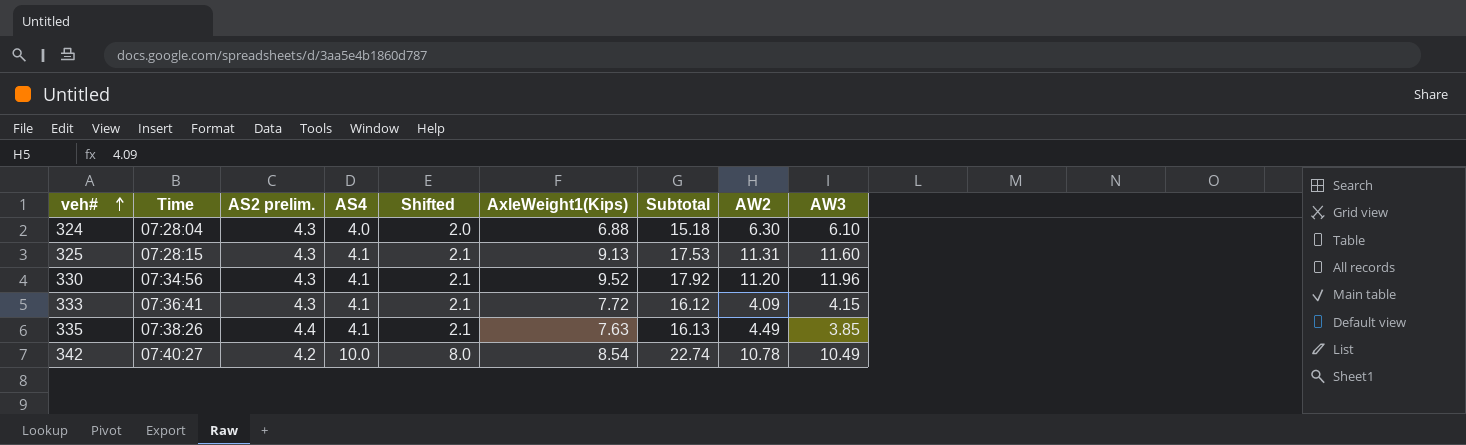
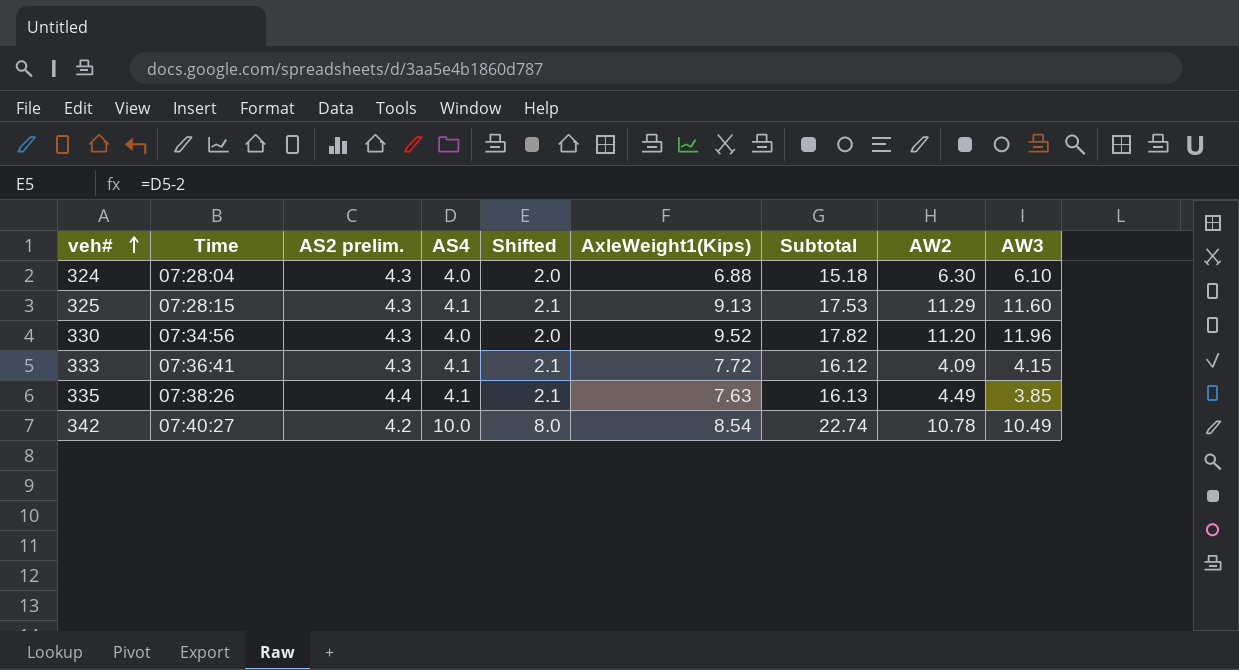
325 | AW2: 11.31 -> 11.29
330 | AS4: 4.1 -> 4.0
330 | Shifted: 2.1 -> 2.0
330 | Subtotal: 17.92 -> 17.82

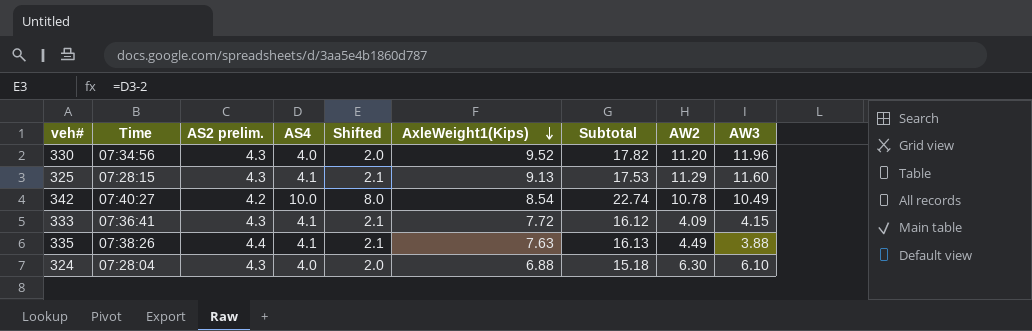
row order: veh# ascending -> AxleWeight1(Kips) descending
335 | AW3: 3.85 -> 3.88

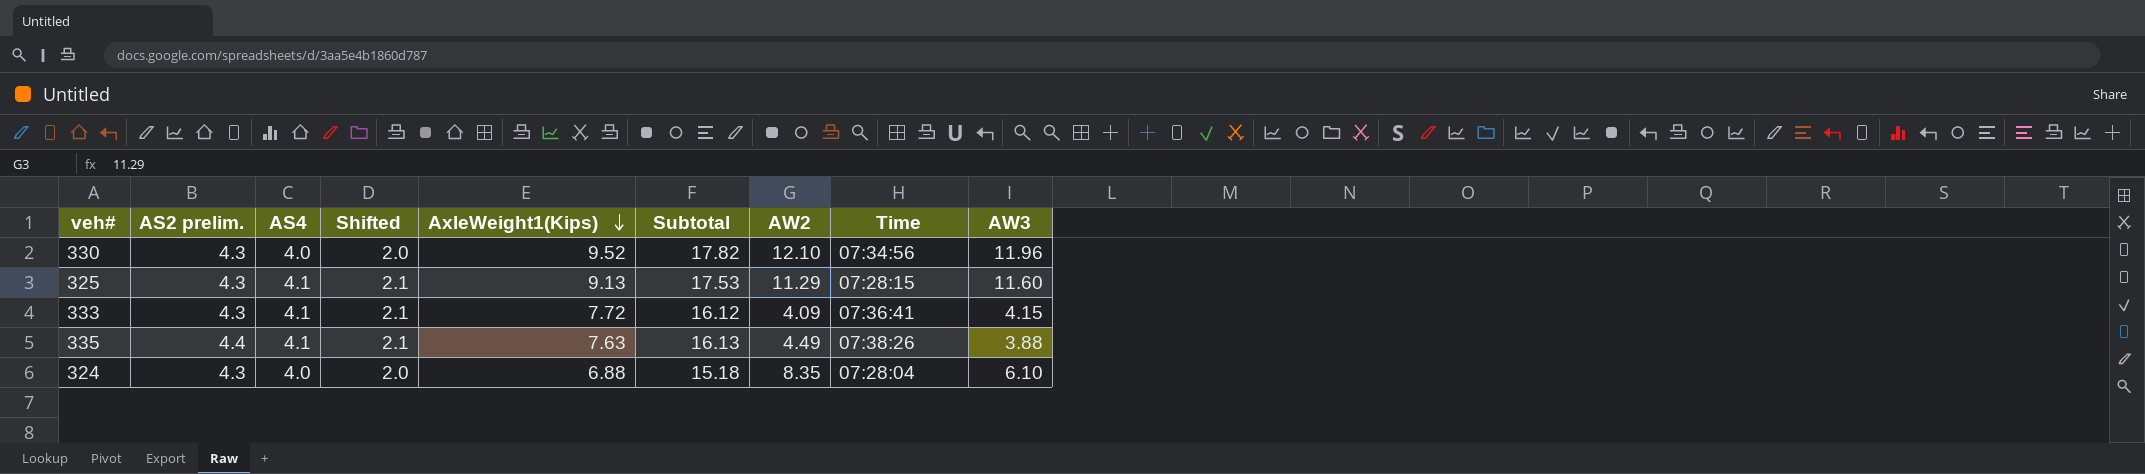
column Time | position: 2 -> 8
row 342: 07:40:27 | 4.2 | 10.0 | 8.0 | 8.54 | 22.74 | 10.78 | 10.49 -> none
330 | AW2: 11.20 -> 12.10
324 | AW2: 6.30 -> 8.35

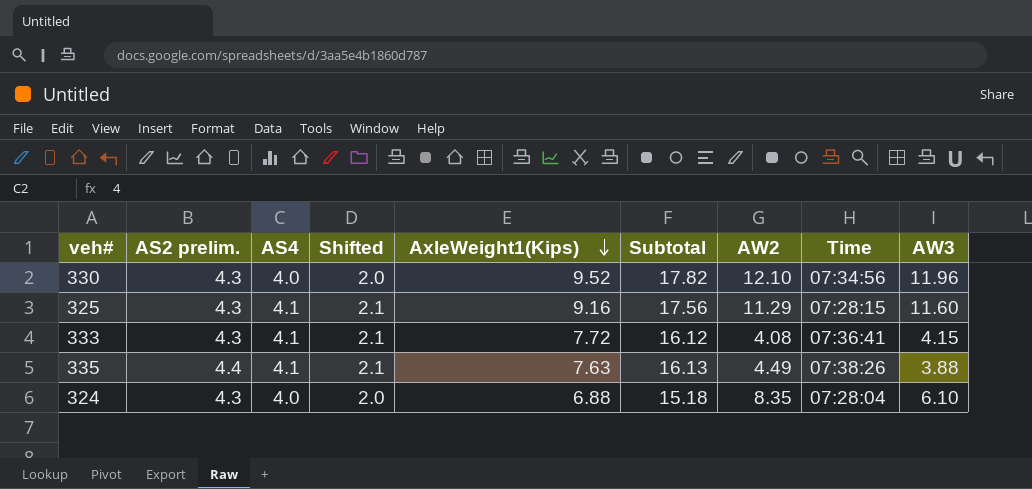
325 | AxleWeight1(Kips): 9.13 -> 9.16
325 | Subtotal: 17.53 -> 17.56
333 | AW2: 4.09 -> 4.08

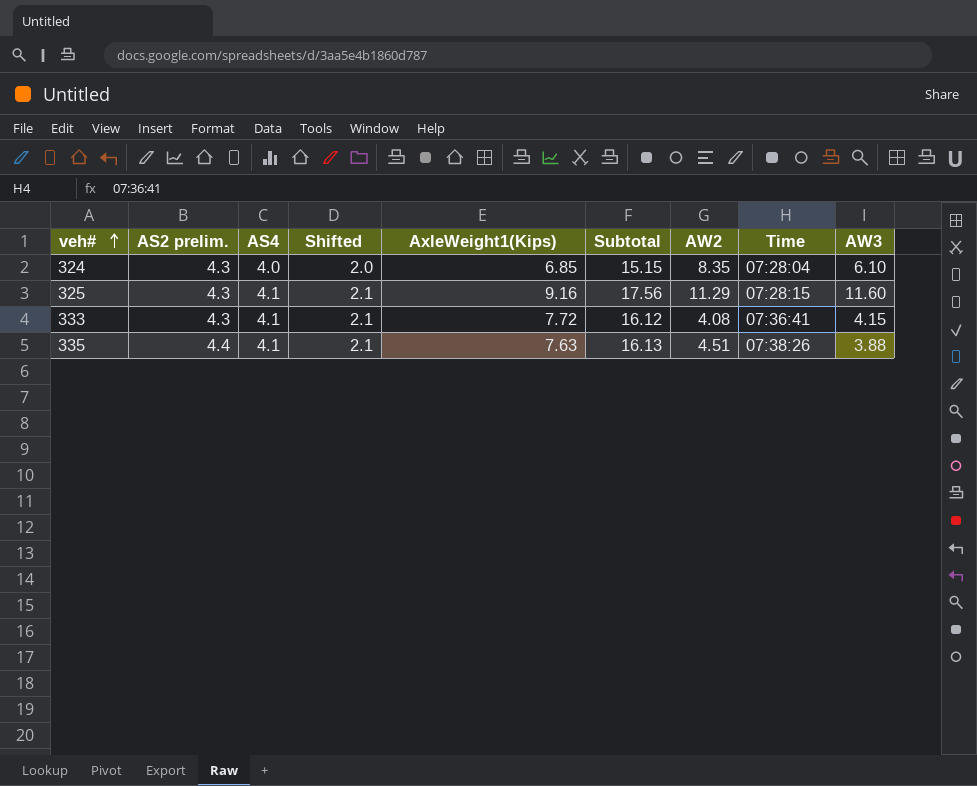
row order: AxleWeight1(Kips) descending -> veh# ascending
row 330: 4.3 | 4.0 | 2.0 | 9.52 | 17.82 | 12.10 | 07:34:56 | 11.96 -> none
324 | AxleWeight1(Kips): 6.88 -> 6.85
324 | Subtotal: 15.18 -> 15.15
335 | AW2: 4.49 -> 4.51

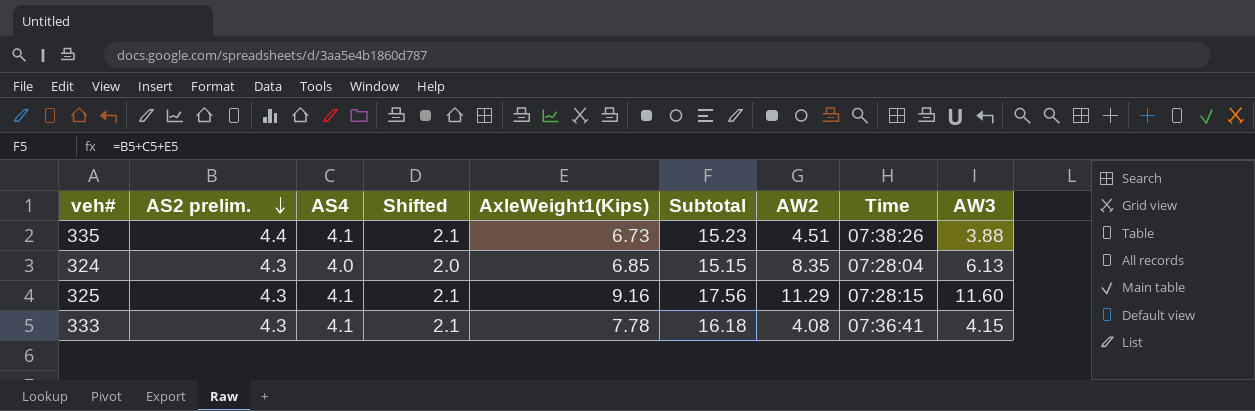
row order: veh# ascending -> AS2 prelim. descending
335 | AxleWeight1(Kips): 7.63 -> 6.73
335 | Subtotal: 16.13 -> 15.23
324 | AW3: 6.10 -> 6.13
333 | AxleWeight1(Kips): 7.72 -> 7.78
333 | Subtotal: 16.12 -> 16.18

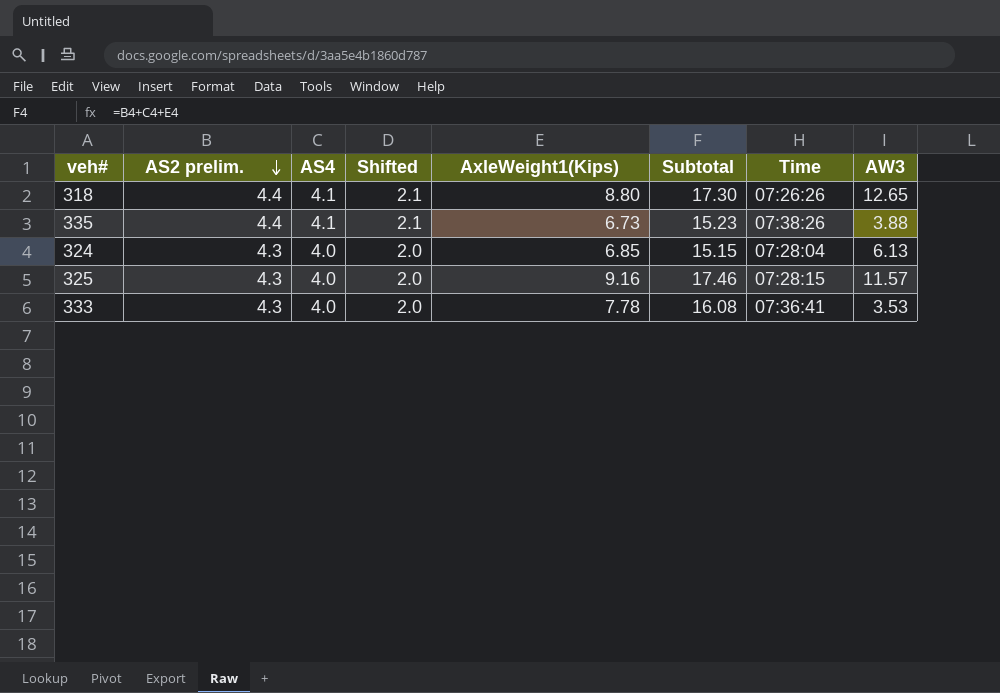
column AW2 | position: 7 -> none
row 318: none -> 4.4 | 4.1 | 2.1 | 8.80 | 17.30 | 07:26:26 | 12.65
325 | AS4: 4.1 -> 4.0
325 | Shifted: 2.1 -> 2.0
325 | Subtotal: 17.56 -> 17.46
325 | AW3: 11.60 -> 11.57
333 | AS4: 4.1 -> 4.0
333 | Shifted: 2.1 -> 2.0
333 | Subtotal: 16.18 -> 16.08
333 | AW3: 4.15 -> 3.53

